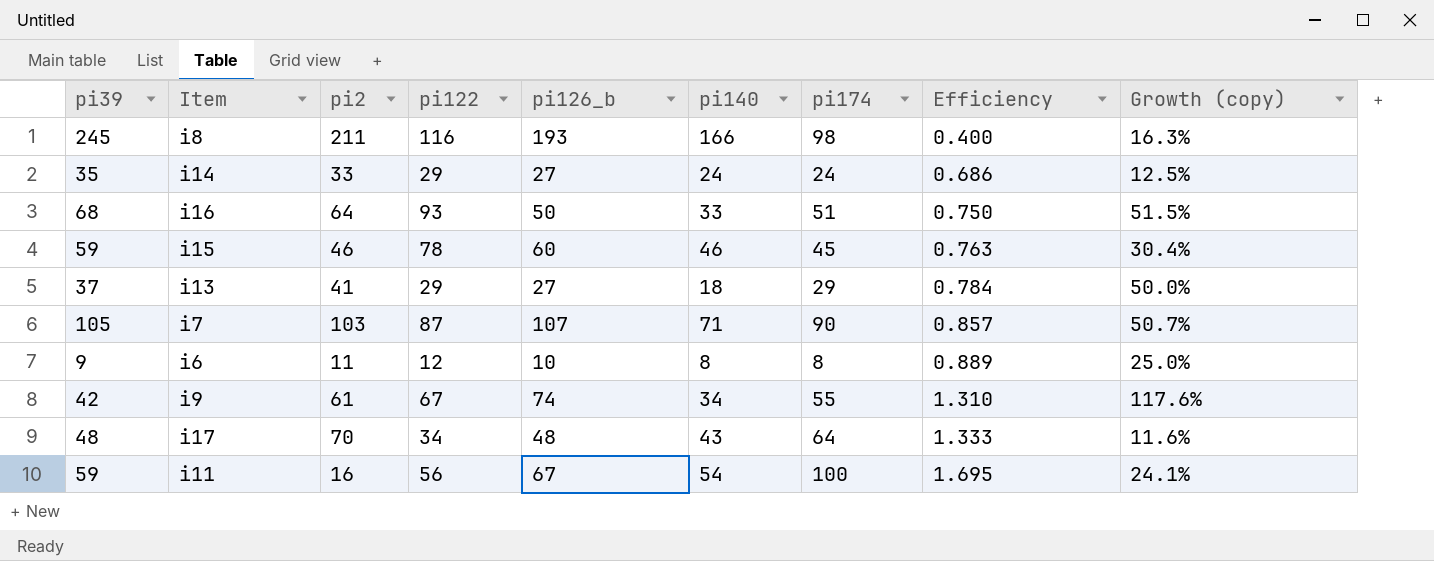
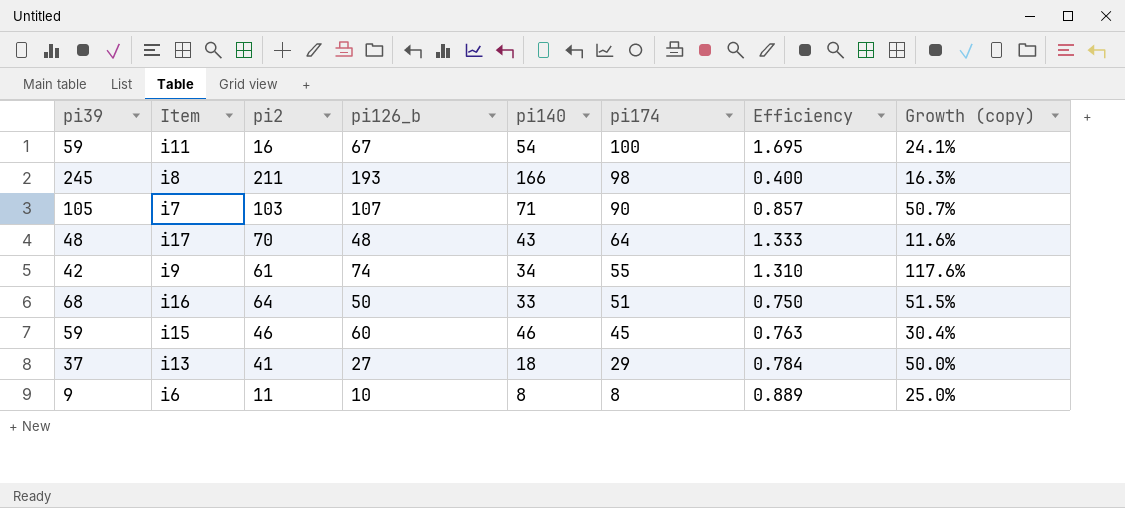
row order: Efficiency ascending -> pi174 descending
column pi122 | position: 4 -> none
row i14: 35 | 33 | 29 | 27 | 24 | 24 | 0.686 | 12.5% -> none

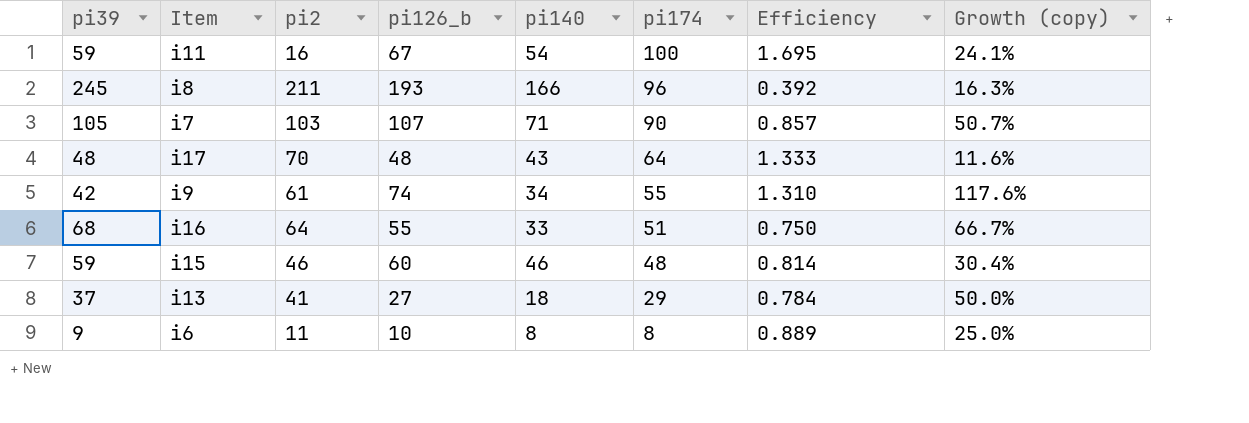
i8 | pi174: 98 -> 96
i8 | Efficiency: 0.400 -> 0.392
i16 | pi126_b: 50 -> 55
i16 | Growth (copy): 51.5% -> 66.7%
i15 | pi174: 45 -> 48
i15 | Efficiency: 0.763 -> 0.814

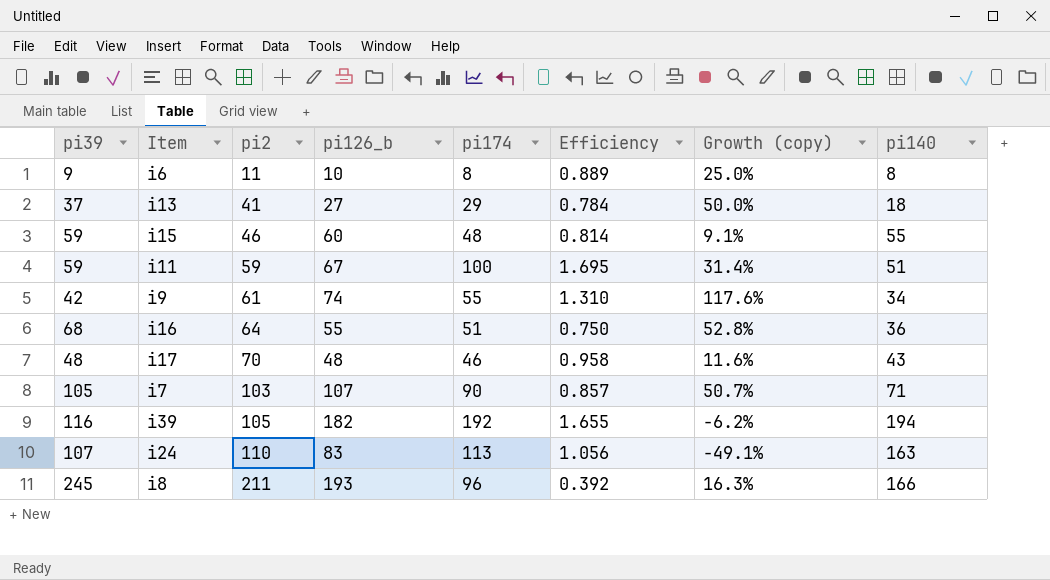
row order: pi174 descending -> pi2 ascending
column pi140 | position: 5 -> 8
i15 | Growth (copy): 30.4% -> 9.1%
i15 | pi140: 46 -> 55
i11 | pi2: 16 -> 59
i11 | Growth (copy): 24.1% -> 31.4%
i11 | pi140: 54 -> 51
i16 | Growth (copy): 66.7% -> 52.8%
i16 | pi140: 33 -> 36
i17 | pi174: 64 -> 46
i17 | Efficiency: 1.333 -> 0.958
row i39: none -> 116 | 105 | 182 | 192 | 1.655 | -6.2% | 194
row i24: none -> 107 | 110 | 83 | 113 | 1.056 | -49.1% | 163

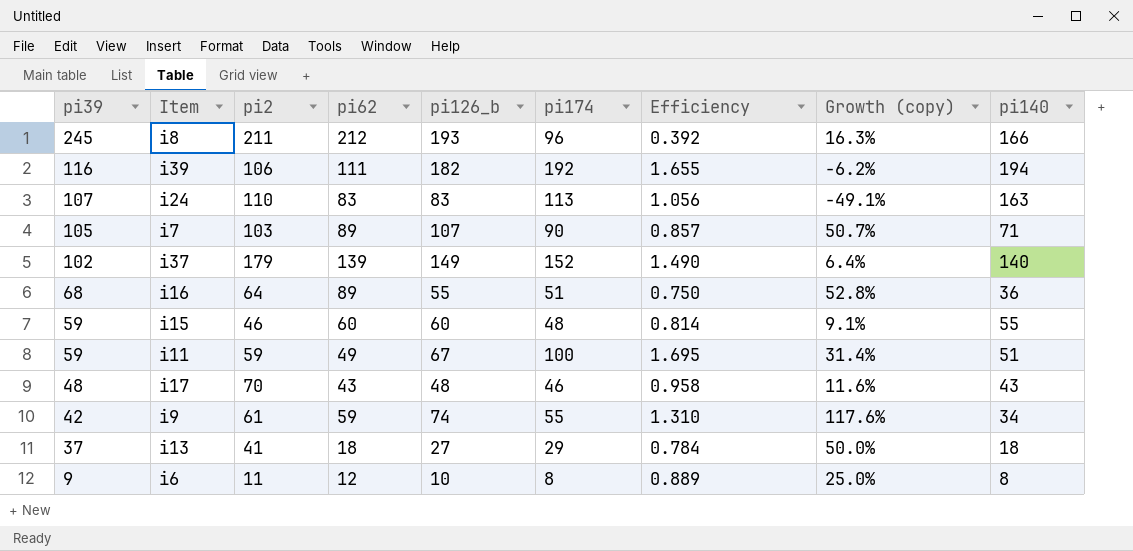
row order: pi2 ascending -> pi39 descending
column pi62 | position: none -> 4
i39 | pi2: 105 -> 106
row i37: none -> 102 | 179 | 139 | 149 | 152 | 1.490 | 6.4% | 140

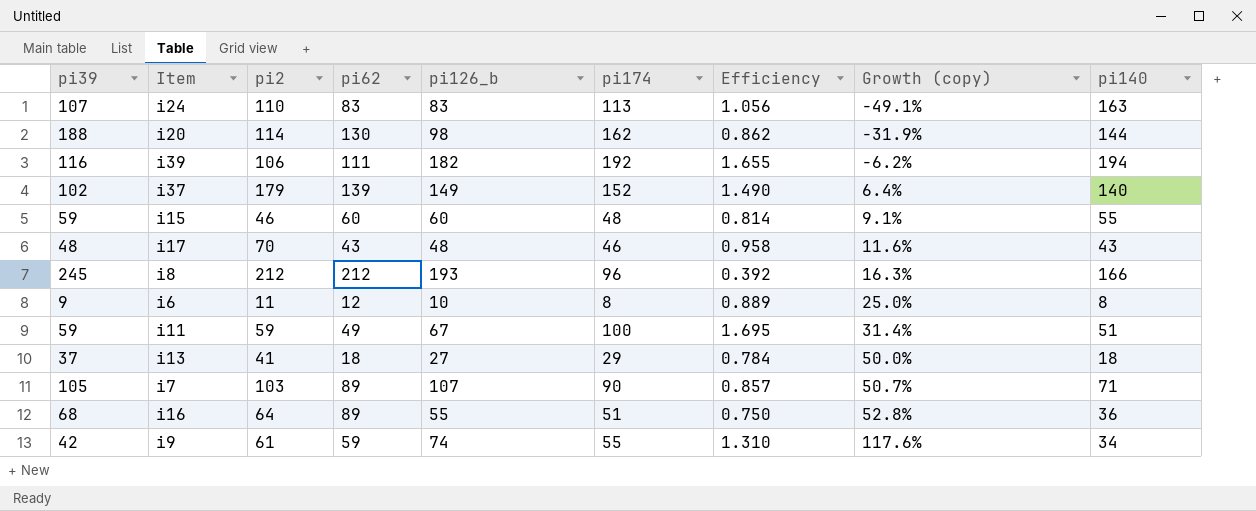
row order: pi39 descending -> Growth (copy) ascending
row i20: none -> 188 | 114 | 130 | 98 | 162 | 0.862 | -31.9% | 144
i8 | pi2: 211 -> 212

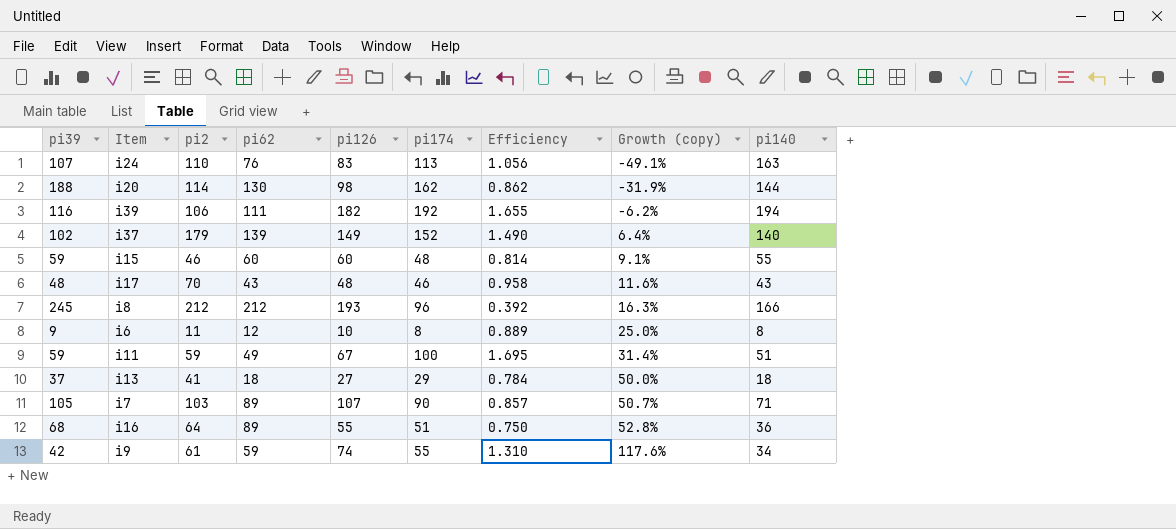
column name: pi126_b -> pi126
i24 | pi62: 83 -> 76

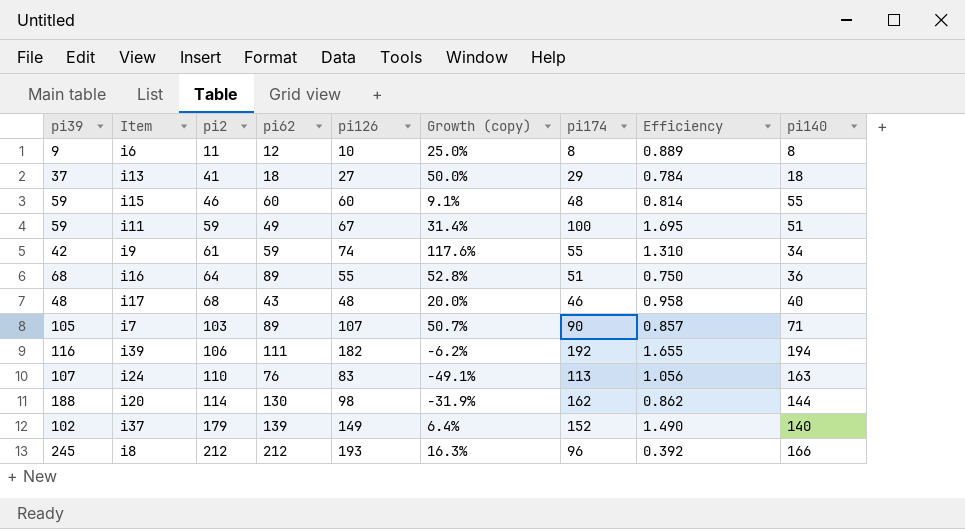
row order: Growth (copy) ascending -> pi2 ascending
column Growth (copy) | position: 8 -> 6
i17 | pi2: 70 -> 68
i17 | Growth (copy): 11.6% -> 20.0%
i17 | pi140: 43 -> 40

